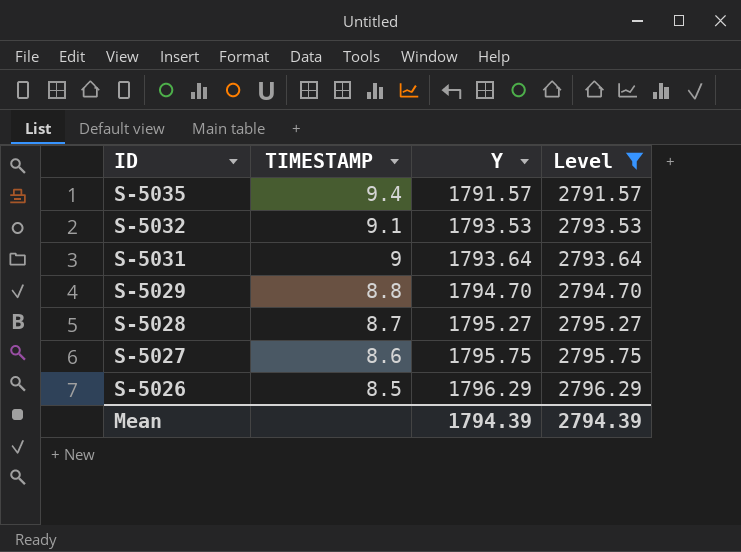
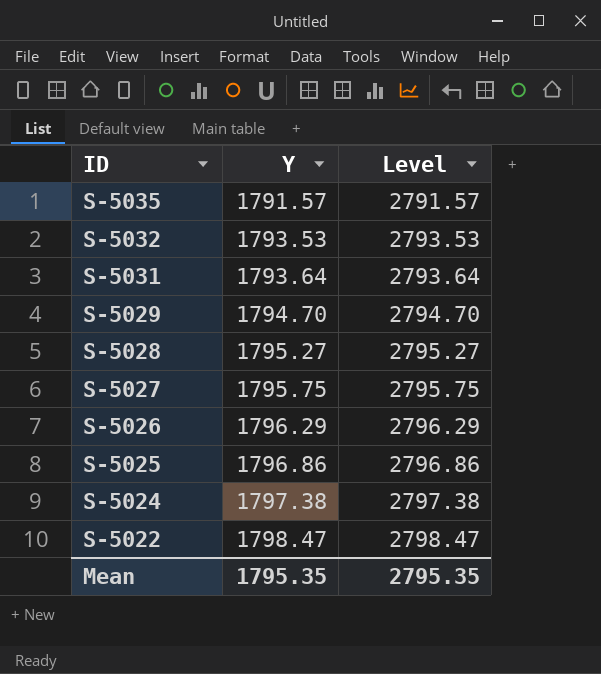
filter: Level <= 2796.29 -> none
column TIMESTAMP | position: 2 -> none
Mean | Y: 1794.39 -> 1795.35
Mean | Level: 2794.39 -> 2795.35

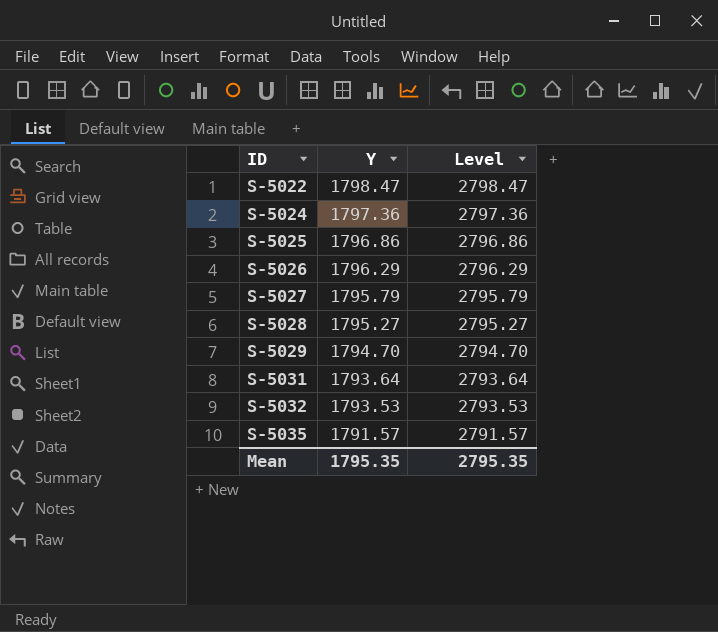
row order: ID descending -> ID ascending
S-5024 | Y: 1797.38 -> 1797.36
S-5024 | Level: 2797.38 -> 2797.36
S-5027 | Y: 1795.75 -> 1795.79
S-5027 | Level: 2795.75 -> 2795.79

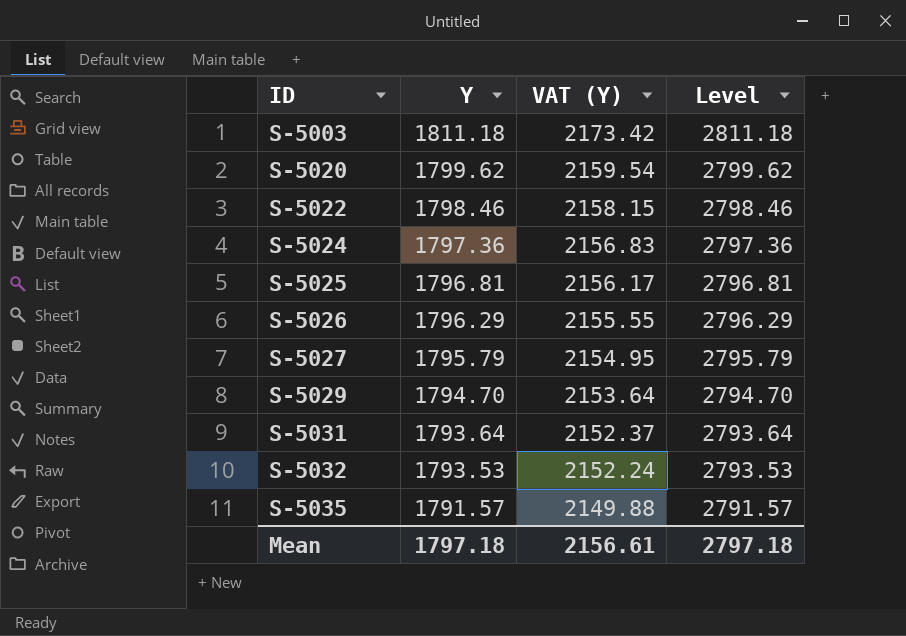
column VAT (Y) | formula: none -> [Y] * 1.2
row S-5028: 1795.27 | 2795.27 -> none
row S-5003: none -> 1811.18 | 2173.42 | 2811.18
row S-5020: none -> 1799.62 | 2159.54 | 2799.62
S-5022 | Y: 1798.47 -> 1798.46
S-5022 | Level: 2798.47 -> 2798.46
S-5025 | Y: 1796.86 -> 1796.81
S-5025 | Level: 2796.86 -> 2796.81
Mean | Y: 1795.35 -> 1797.18
Mean | Level: 2795.35 -> 2797.18

